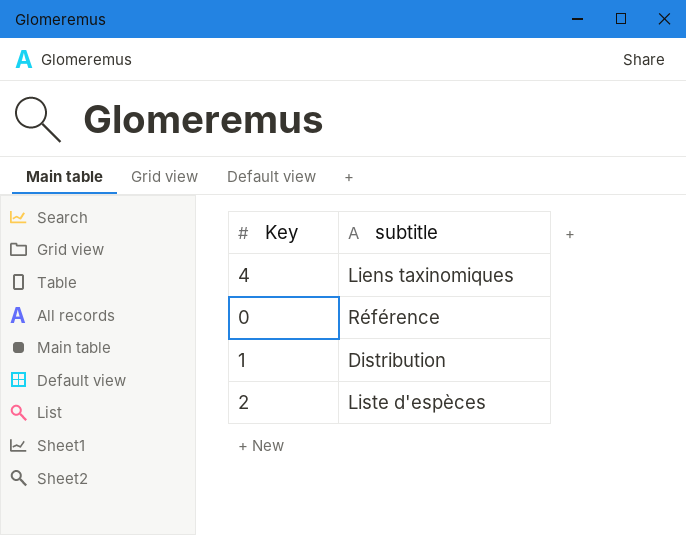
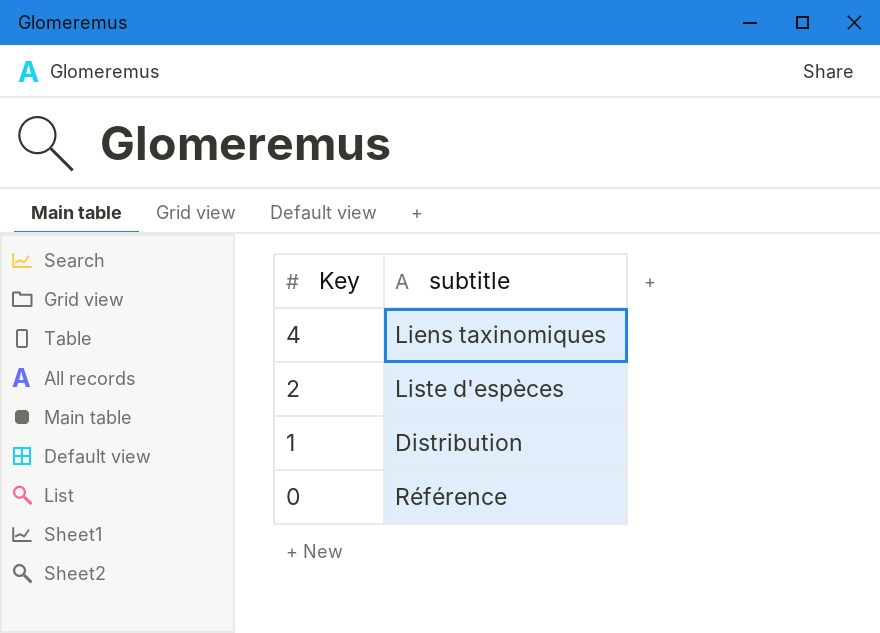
row order: none -> Key descending

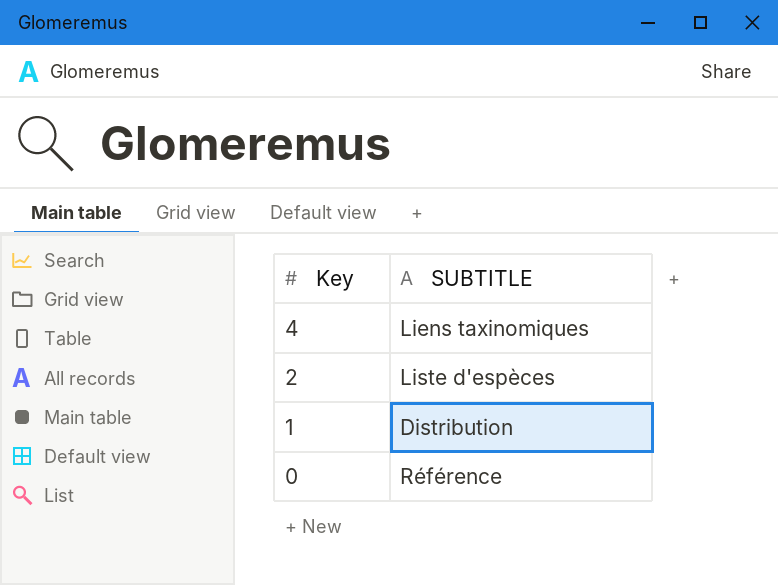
column name: subtitle -> SUBTITLE

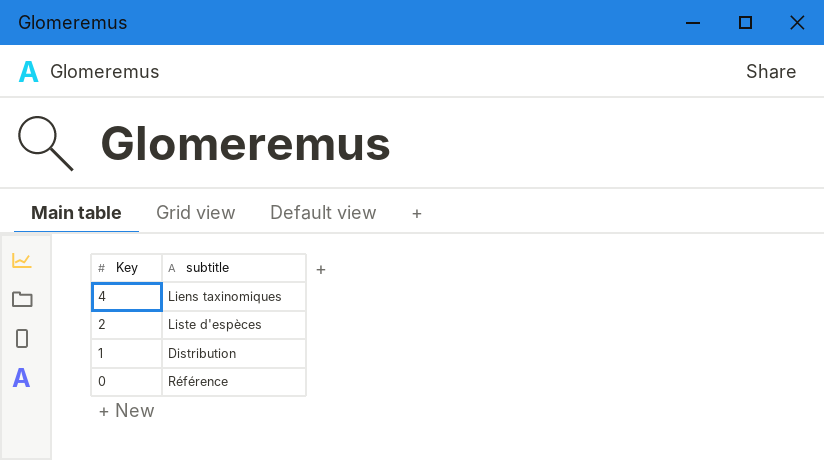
column name: SUBTITLE -> subtitle

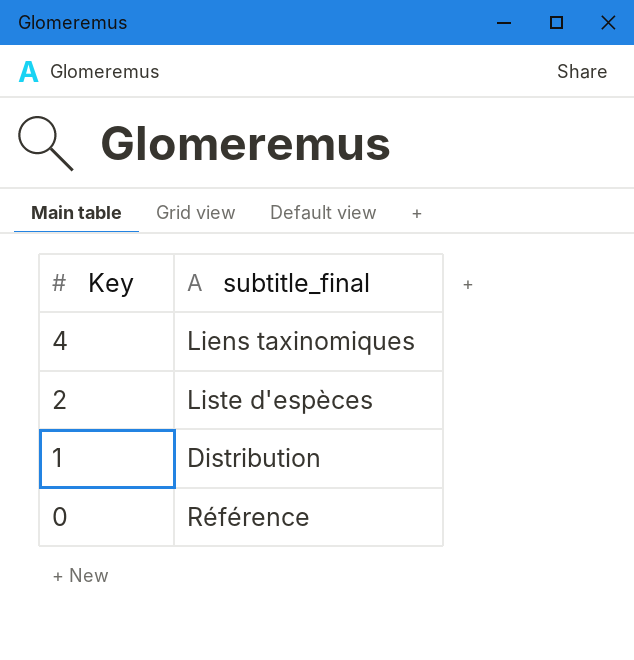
column name: subtitle -> subtitle_final

